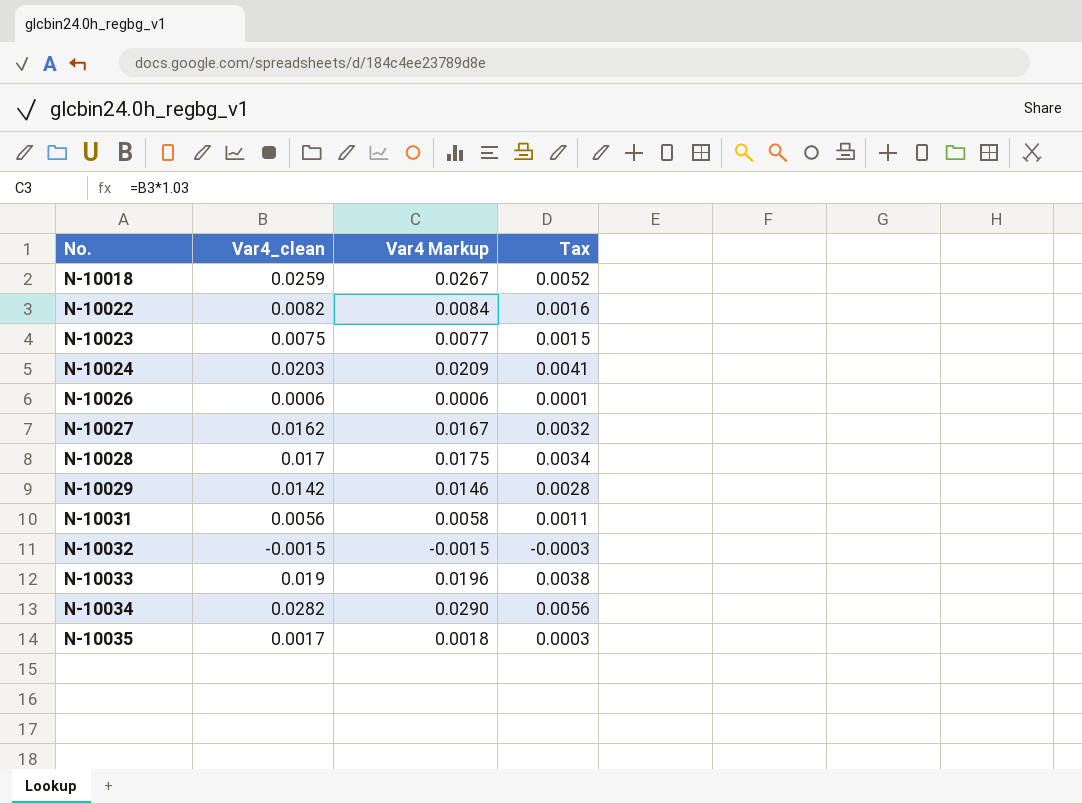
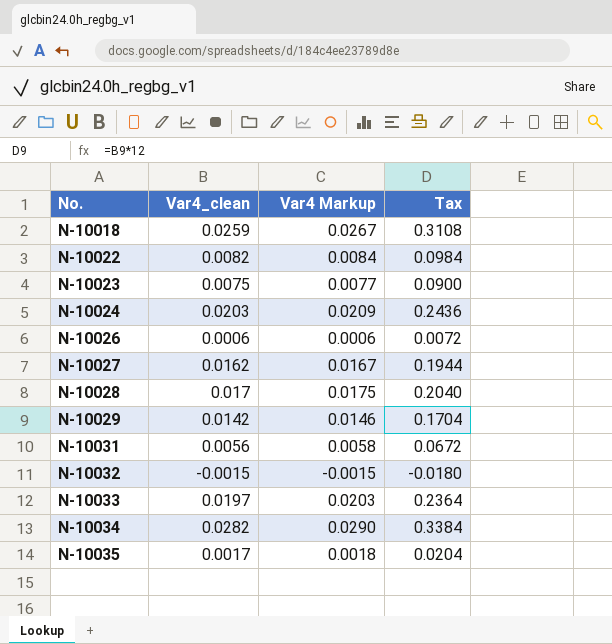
column Tax | formula: [Var4_clean] * 0.2 -> [Var4_clean] * 12
N-10033 | Var4_clean: 0.019 -> 0.0197
N-10033 | Var4 Markup: 0.0196 -> 0.0203

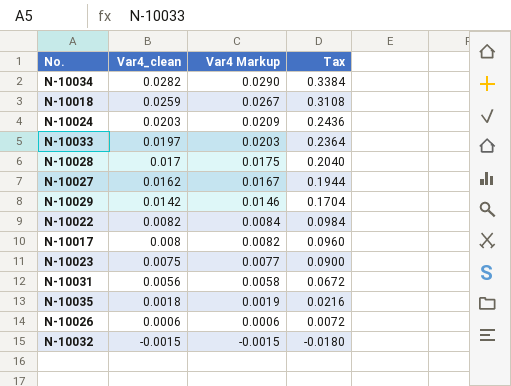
row order: No. ascending -> Var4_clean descending
row N-10017: none -> 0.008 | 0.0082 | 0.0960
N-10035 | Var4_clean: 0.0017 -> 0.0018
N-10035 | Var4 Markup: 0.0018 -> 0.0019
N-10035 | Tax: 0.0204 -> 0.0216

